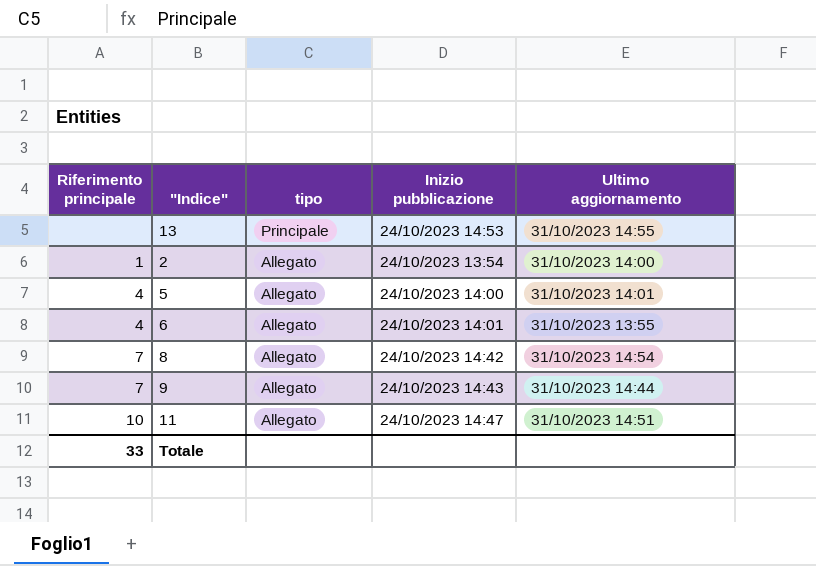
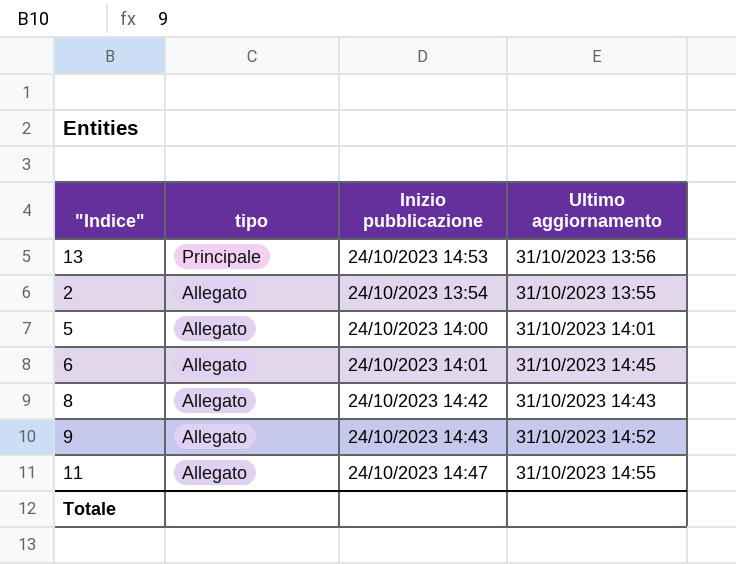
column Riferimento principale | position: 1 -> none
13 | Ultimo aggiornamento: 31/10/2023 14:55 -> 31/10/2023 13:56
2 | Ultimo aggiornamento: 31/10/2023 14:00 -> 31/10/2023 13:55
6 | Ultimo aggiornamento: 31/10/2023 13:55 -> 31/10/2023 14:45
8 | Ultimo aggiornamento: 31/10/2023 14:54 -> 31/10/2023 14:43
9 | Ultimo aggiornamento: 31/10/2023 14:44 -> 31/10/2023 14:52
11 | Ultimo aggiornamento: 31/10/2023 14:51 -> 31/10/2023 14:55

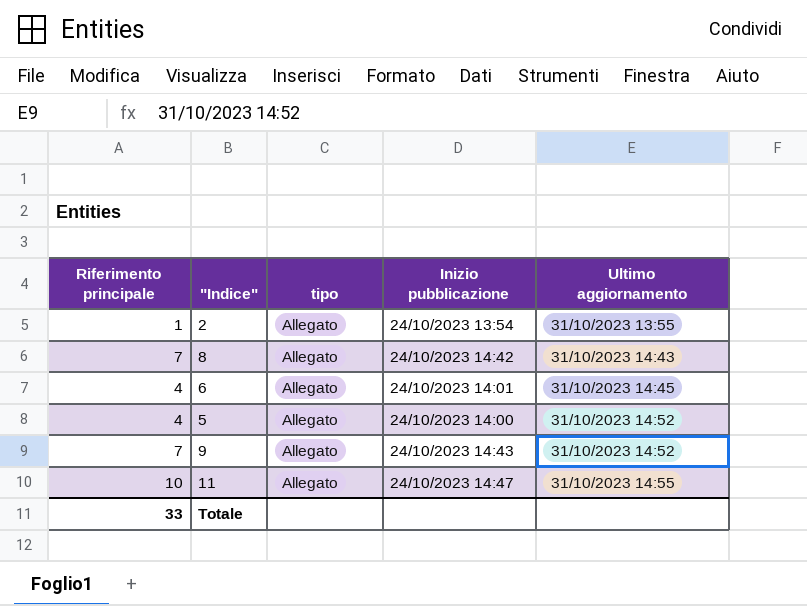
row order: tipo descending -> Ultimo aggiornamento ascending
column Riferimento principale | position: none -> 1
row 13: Principale | 24/10/2023 14:53 | 31/10/2023 13:56 -> none
5 | Ultimo aggiornamento: 31/10/2023 14:01 -> 31/10/2023 14:52

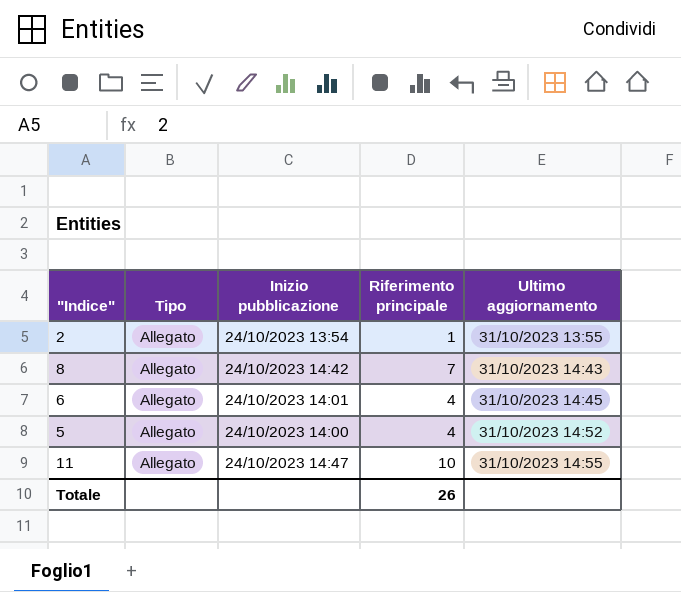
column name: tipo -> Tipo
column Riferimento principale | position: 1 -> 4
row 9: 7 | Allegato | 24/10/2023 14:43 | 31/10/2023 14:52 -> none
Totale | Riferimento principale: 33 -> 26

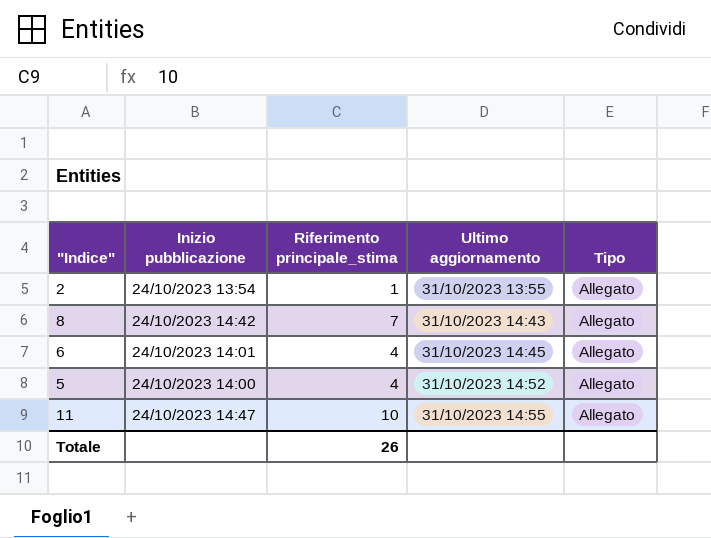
column name: Riferimento principale -> Riferimento principale_stima
column Tipo | position: 2 -> 5

